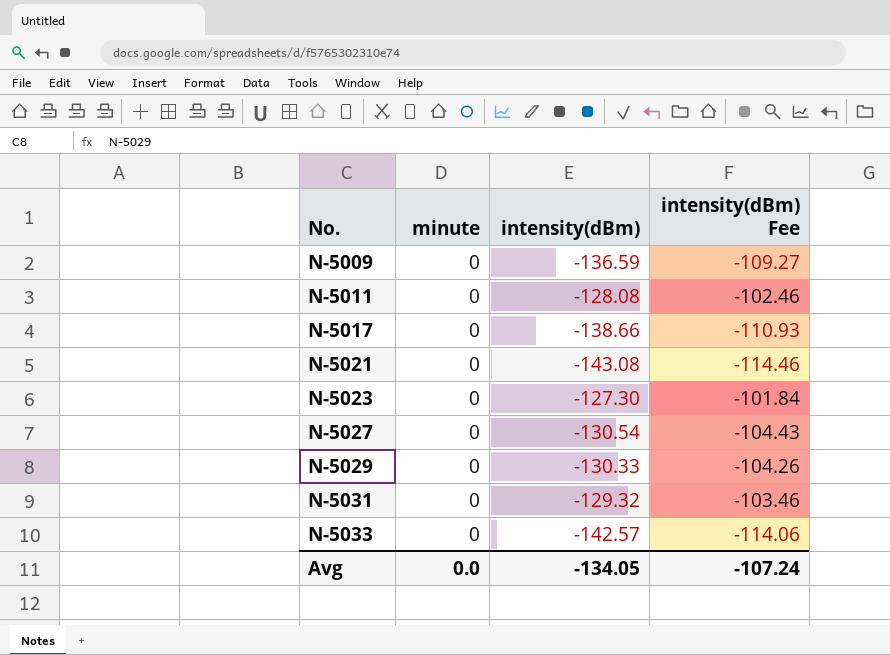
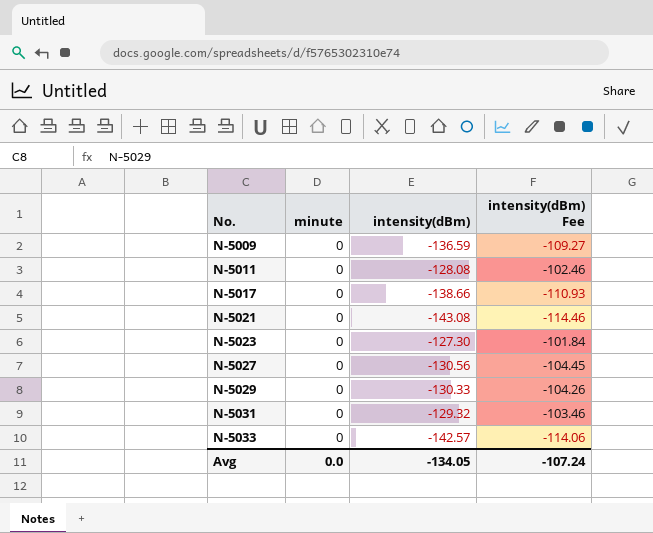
N-5027 | intensity(dBm): -130.54 -> -130.56
N-5027 | intensity(dBm) Fee: -104.43 -> -104.45

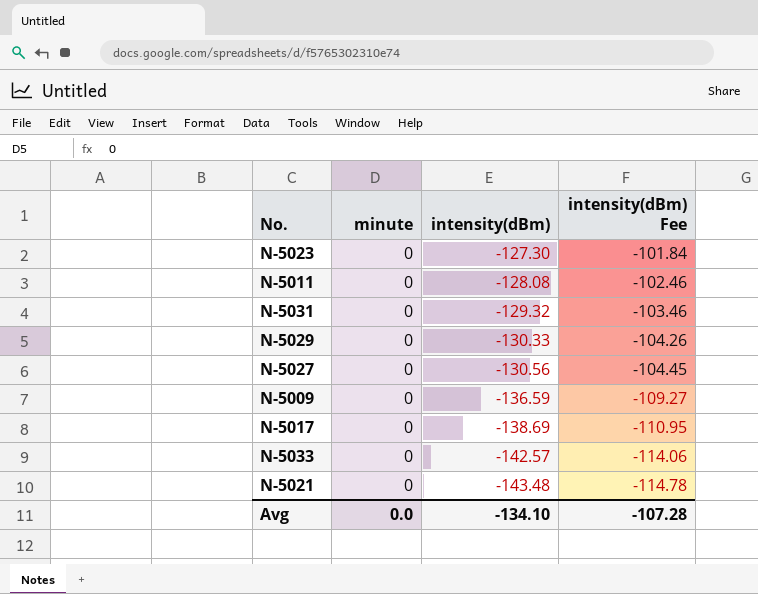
row order: No. ascending -> intensity(dBm) descending
N-5017 | intensity(dBm): -138.66 -> -138.69
N-5017 | intensity(dBm) Fee: -110.93 -> -110.95
N-5021 | intensity(dBm): -143.08 -> -143.48
N-5021 | intensity(dBm) Fee: -114.46 -> -114.78
Avg | intensity(dBm): -134.05 -> -134.10
Avg | intensity(dBm) Fee: -107.24 -> -107.28

